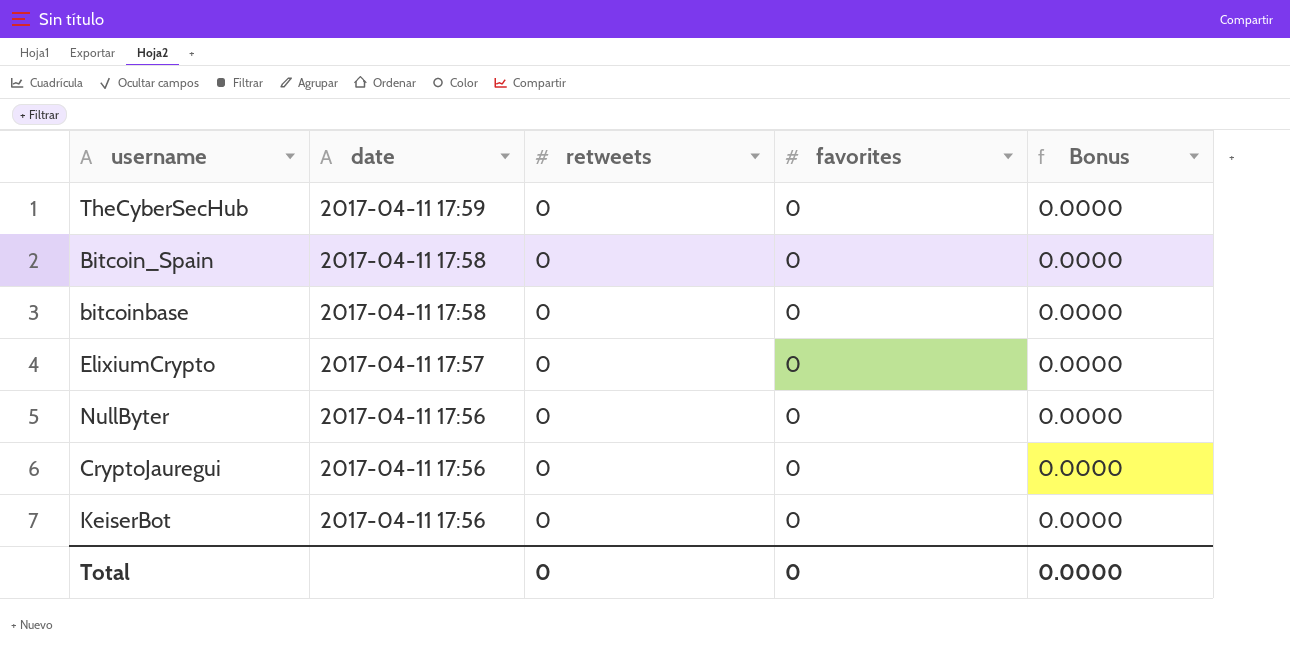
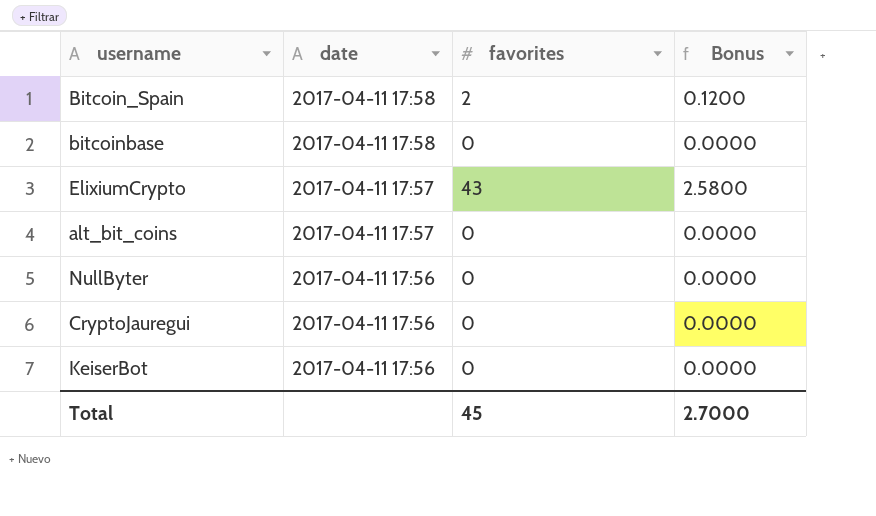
column retweets | position: 3 -> none
row TheCyberSecHub: 2017-04-11 17:59 | 0 | 0 | 0.0000 -> none
Bitcoin_Spain | favorites: 0 -> 2
Bitcoin_Spain | Bonus: 0.0000 -> 0.1200
ElixiumCrypto | favorites: 0 -> 43
ElixiumCrypto | Bonus: 0.0000 -> 2.5800
row alt_bit_coins: none -> 2017-04-11 17:57 | 0 | 0.0000
Total | favorites: 0 -> 45
Total | Bonus: 0.0000 -> 2.7000

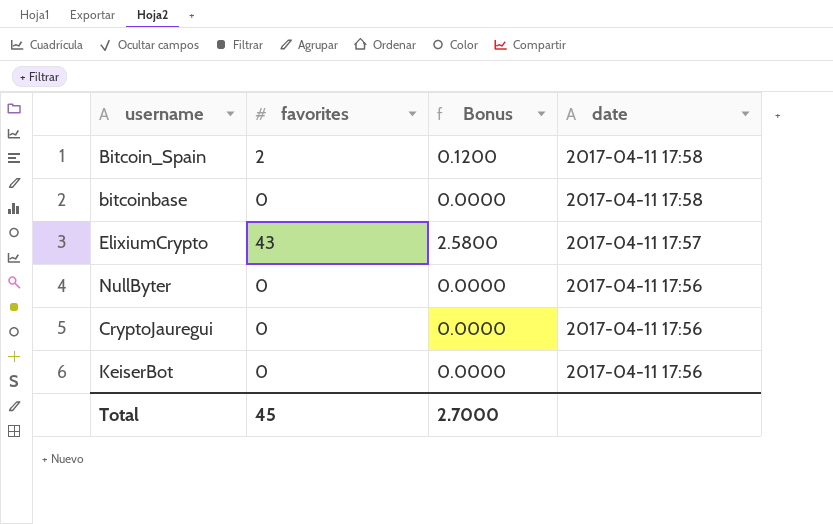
column date | position: 2 -> 4
row alt_bit_coins: 2017-04-11 17:57 | 0 | 0.0000 -> none

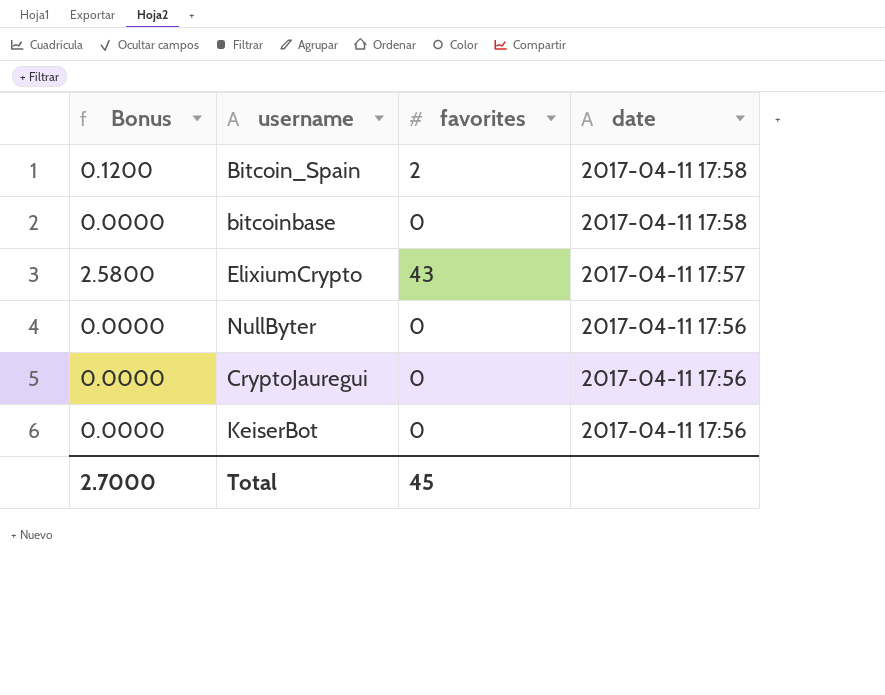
column Bonus | position: 3 -> 1

